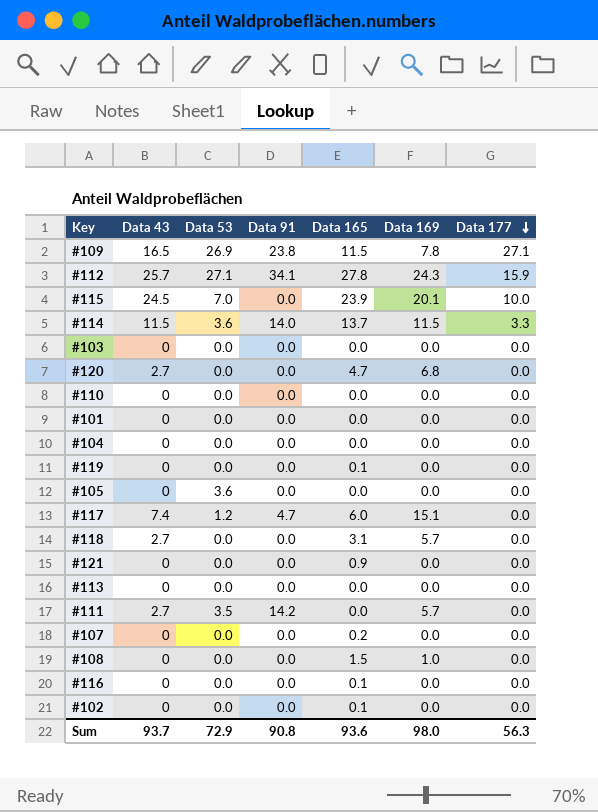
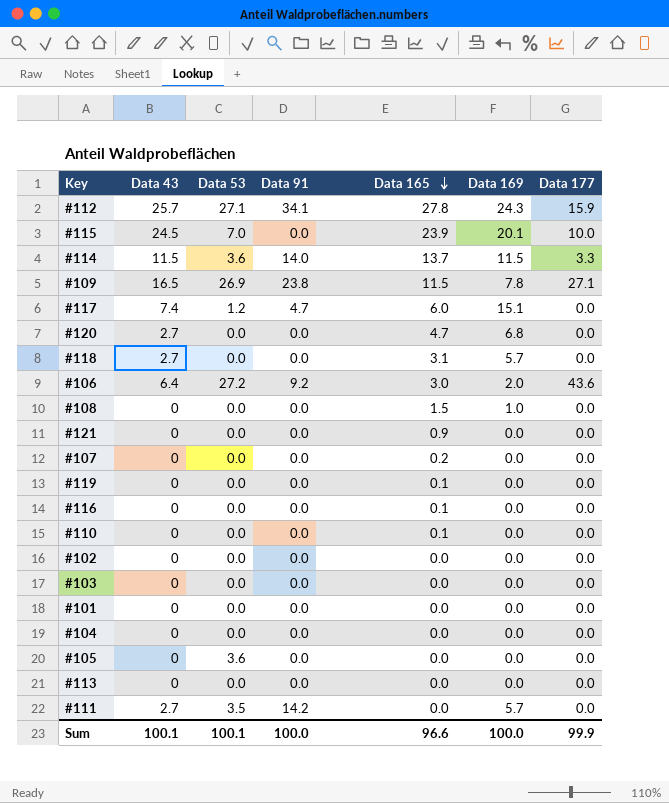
row order: Data 177 descending -> Data 165 descending
row #106: none -> 6.4 | 27.2 | 9.2 | 3.0 | 2.0 | 43.6
#110 | Data 165: 0.0 -> 0.1
#102 | Data 165: 0.1 -> 0.0
Sum | Data 43: 93.7 -> 100.1
Sum | Data 53: 72.9 -> 100.1
Sum | Data 91: 90.8 -> 100.0
Sum | Data 165: 93.6 -> 96.6
Sum | Data 169: 98.0 -> 100.0
Sum | Data 177: 56.3 -> 99.9

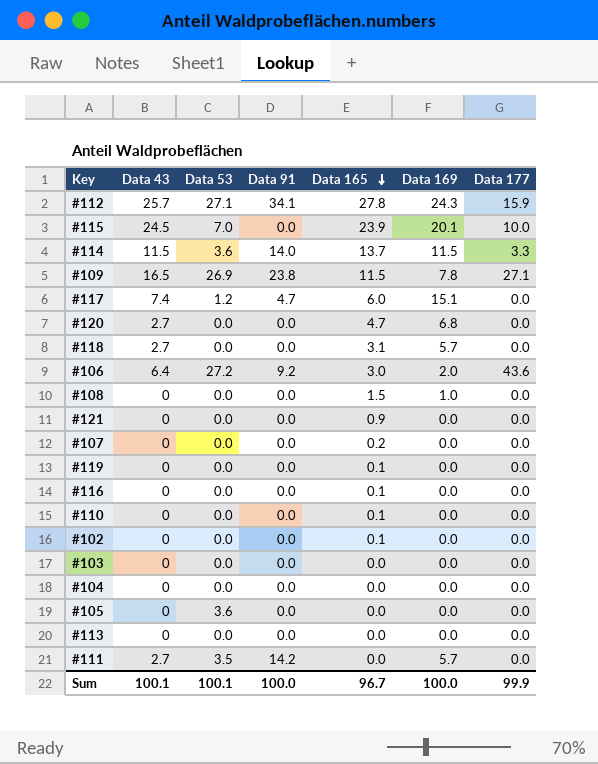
row #101: 0 | 0.0 | 0.0 | 0.0 | 0.0 | 0.0 -> none
#102 | Data 165: 0.0 -> 0.1
Sum | Data 165: 96.6 -> 96.7

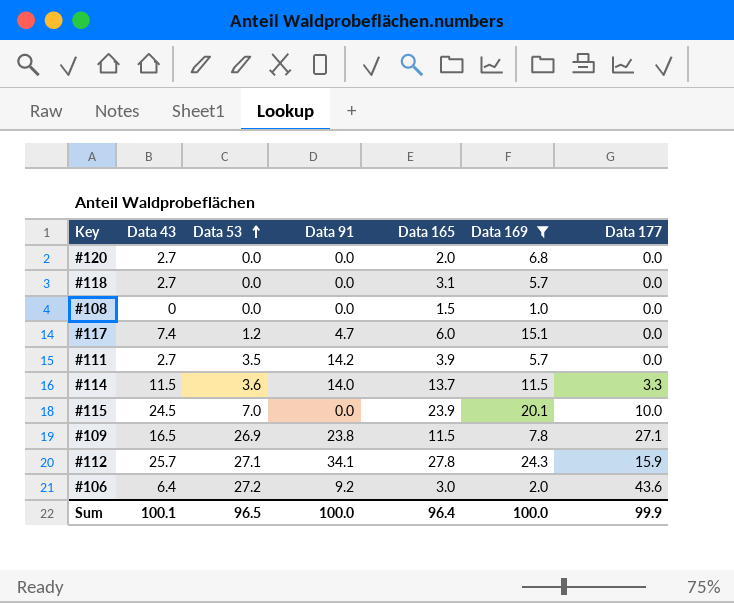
filter: none -> Data 169 != 0.0
row order: Data 165 descending -> Data 53 ascending
#120 | Data 165: 4.7 -> 2.0
#111 | Data 165: 0.0 -> 3.9
Sum | Data 53: 100.1 -> 96.5
Sum | Data 165: 96.7 -> 96.4

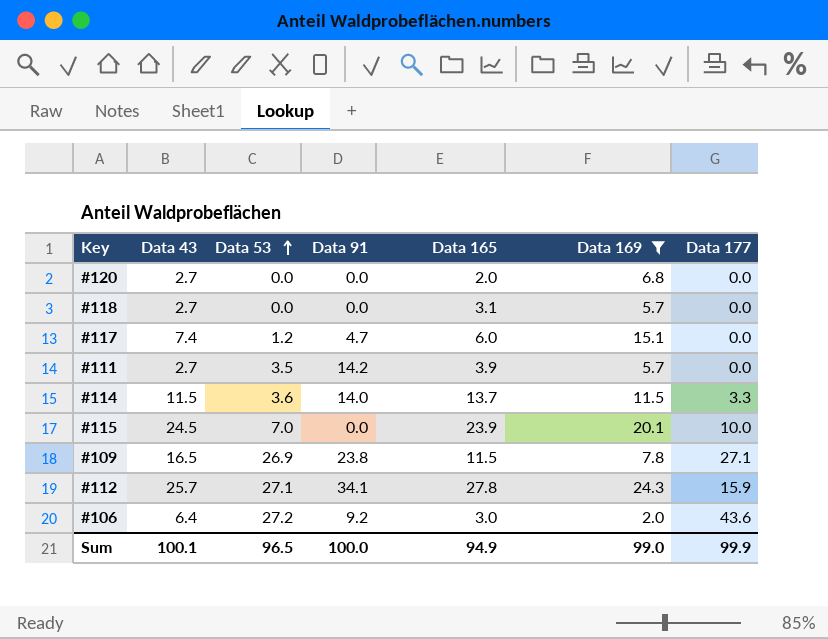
row #108: 0 | 0.0 | 0.0 | 1.5 | 1.0 | 0.0 -> none
Sum | Data 165: 96.4 -> 94.9
Sum | Data 169: 100.0 -> 99.0

